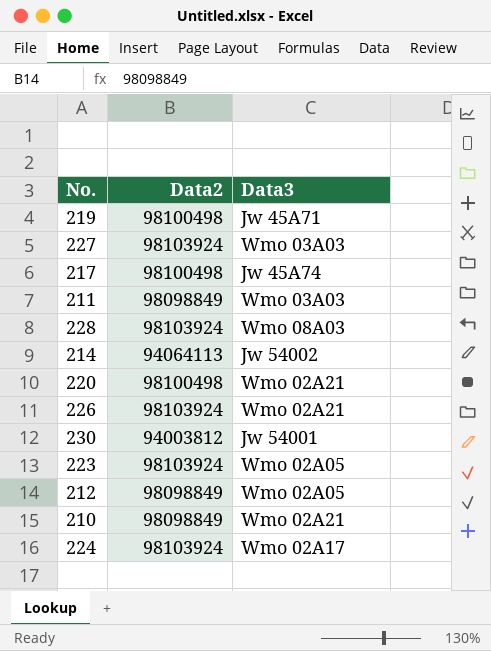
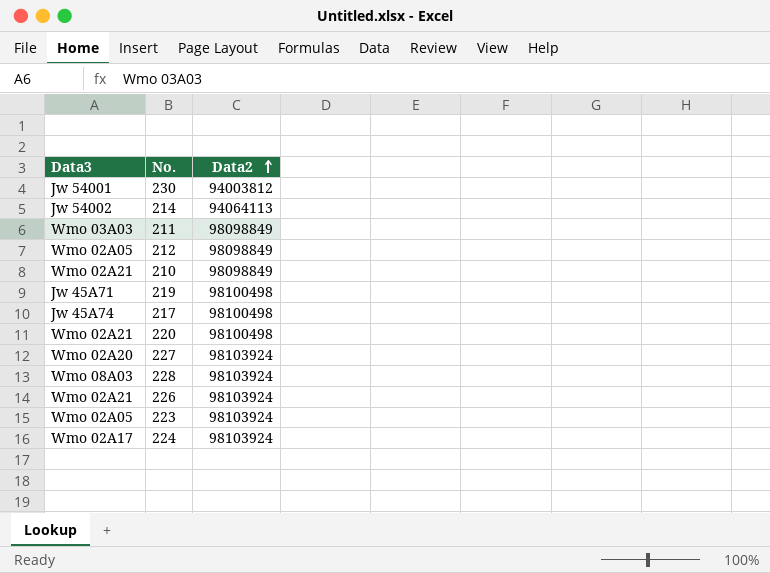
row order: none -> Data2 ascending
column Data3 | position: 3 -> 1
227 | Data3: Wmo 03A03 -> Wmo 02A20

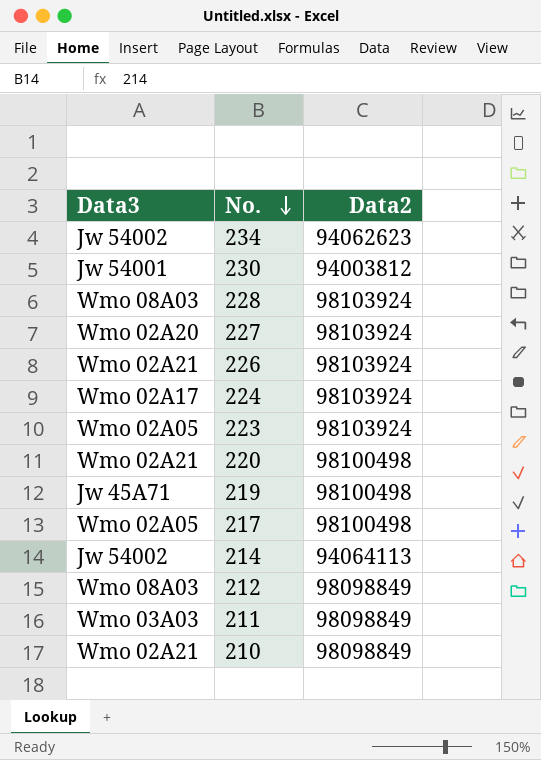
row order: Data2 ascending -> No. descending
row 234: none -> Jw 54002 | 94062623
217 | Data3: Jw 45A74 -> Wmo 02A05
212 | Data3: Wmo 02A05 -> Wmo 08A03

